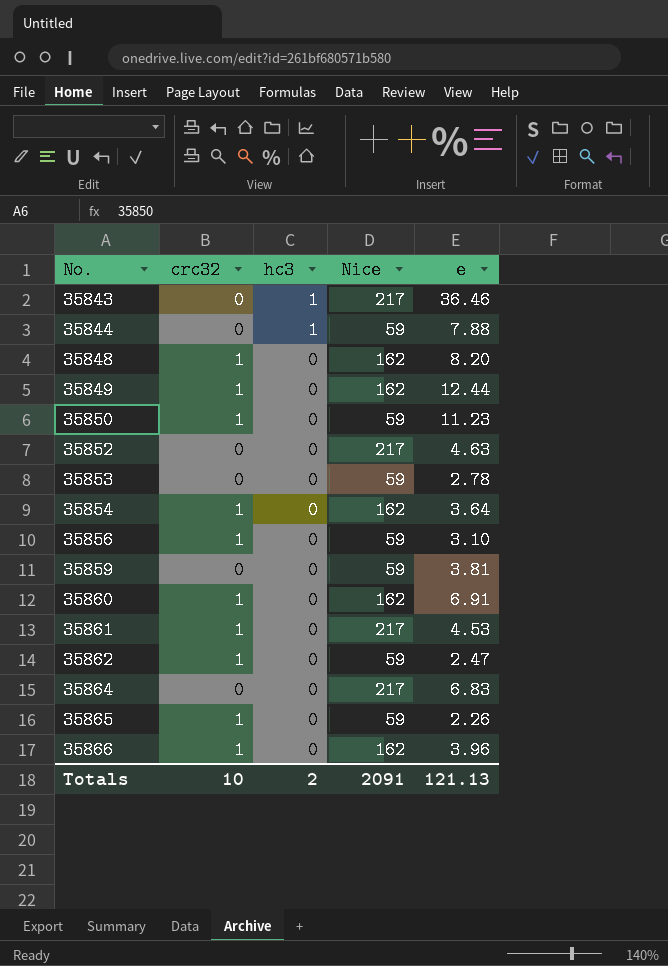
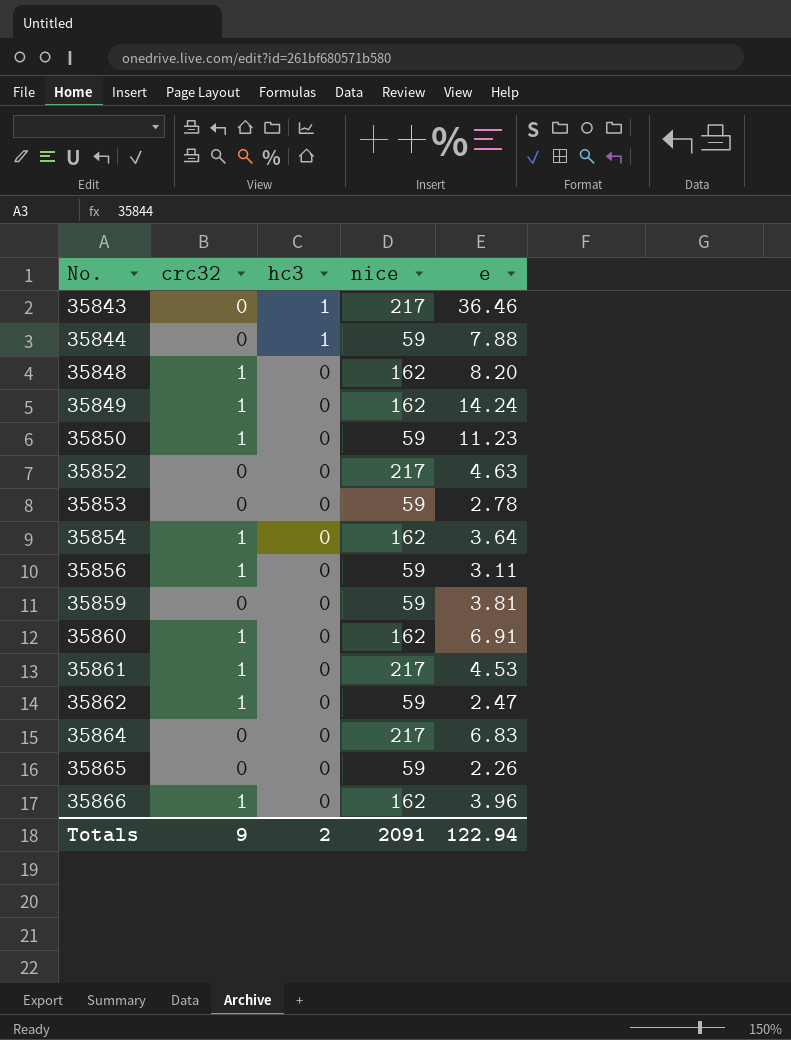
column name: Nice -> nice
35849 | e: 12.44 -> 14.24
35856 | e: 3.10 -> 3.11
35865 | crc32: 1 -> 0
Totals | crc32: 10 -> 9
Totals | e: 121.13 -> 122.94

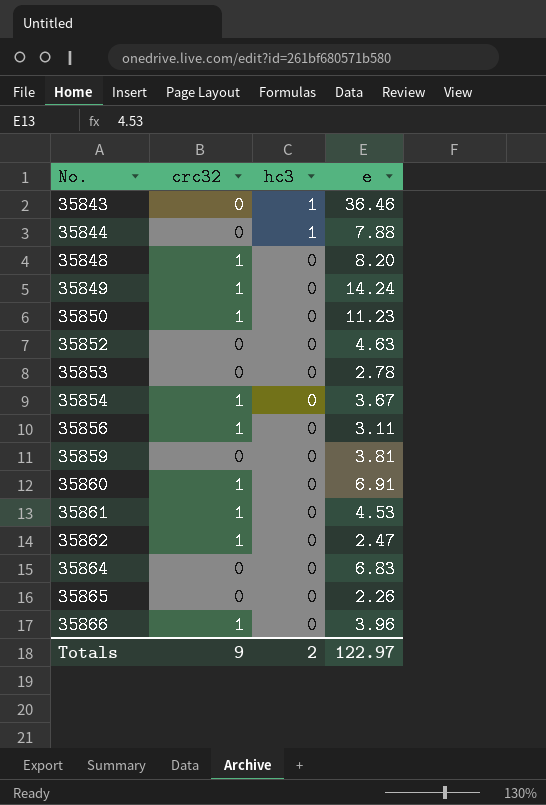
column nice | position: 4 -> none
35854 | e: 3.64 -> 3.67
Totals | e: 122.94 -> 122.97

